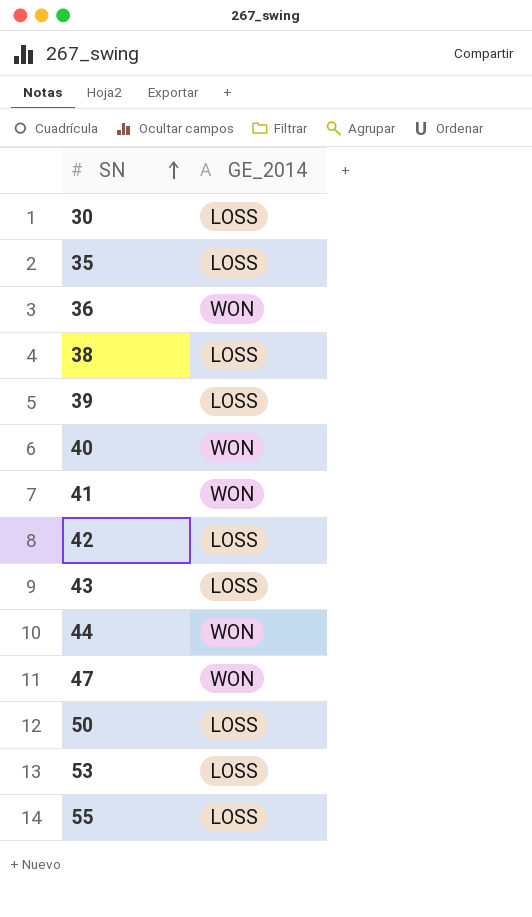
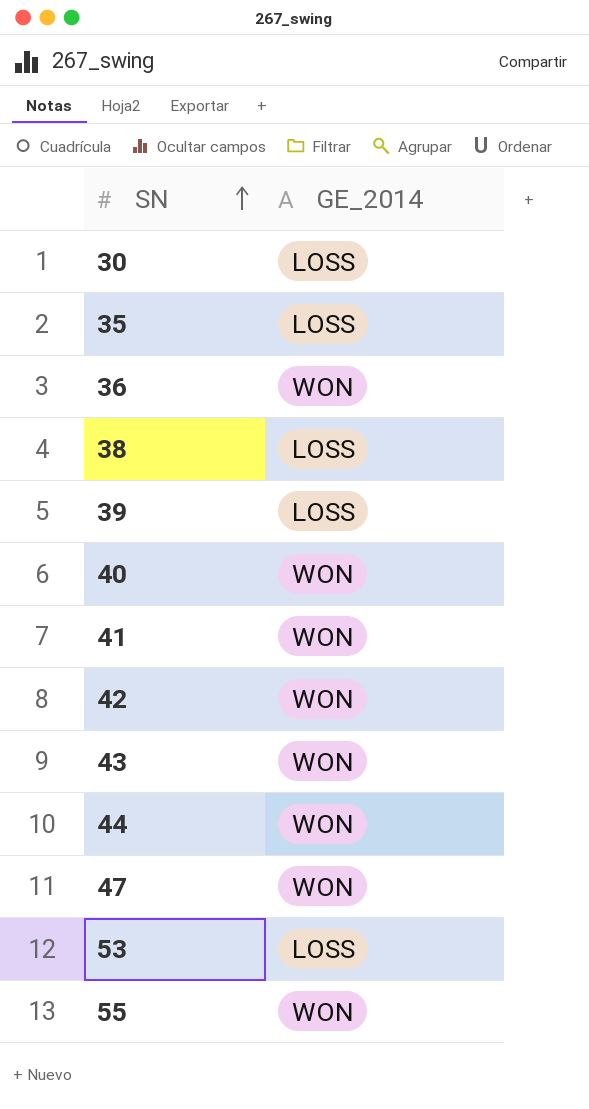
row 50: LOSS -> none
42 | GE_2014: LOSS -> WON
43 | GE_2014: LOSS -> WON
55 | GE_2014: LOSS -> WON

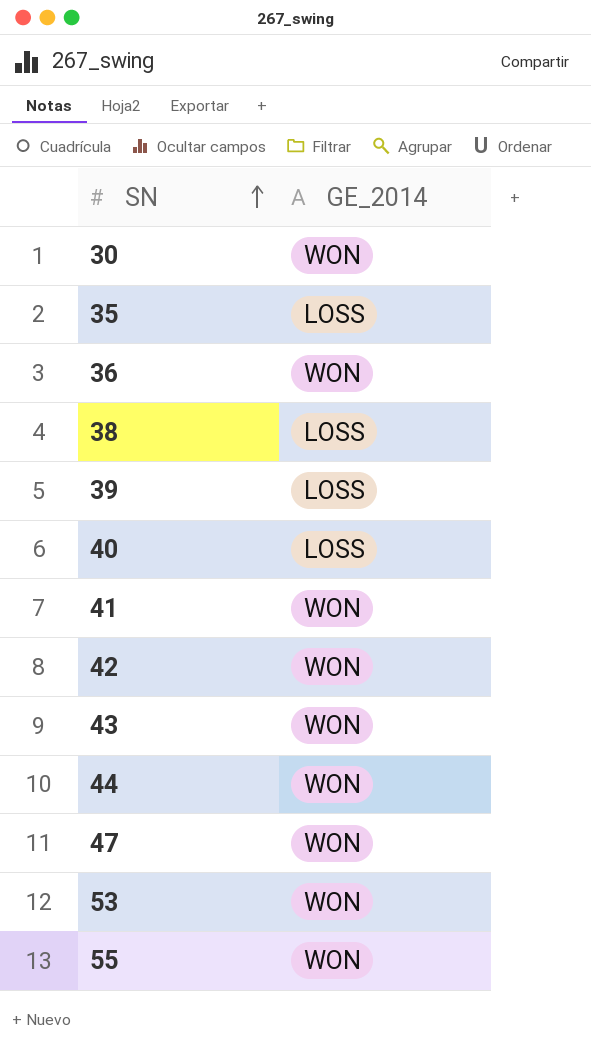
30 | GE_2014: LOSS -> WON
40 | GE_2014: WON -> LOSS
53 | GE_2014: LOSS -> WON

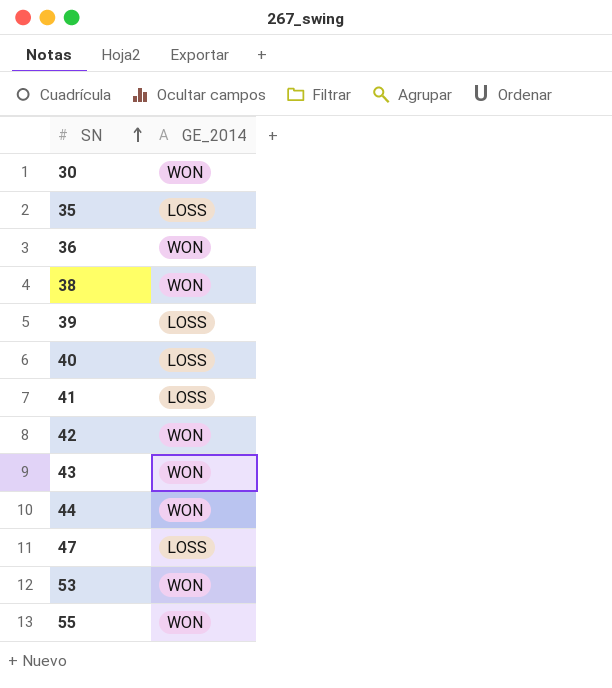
38 | GE_2014: LOSS -> WON
41 | GE_2014: WON -> LOSS
47 | GE_2014: WON -> LOSS

